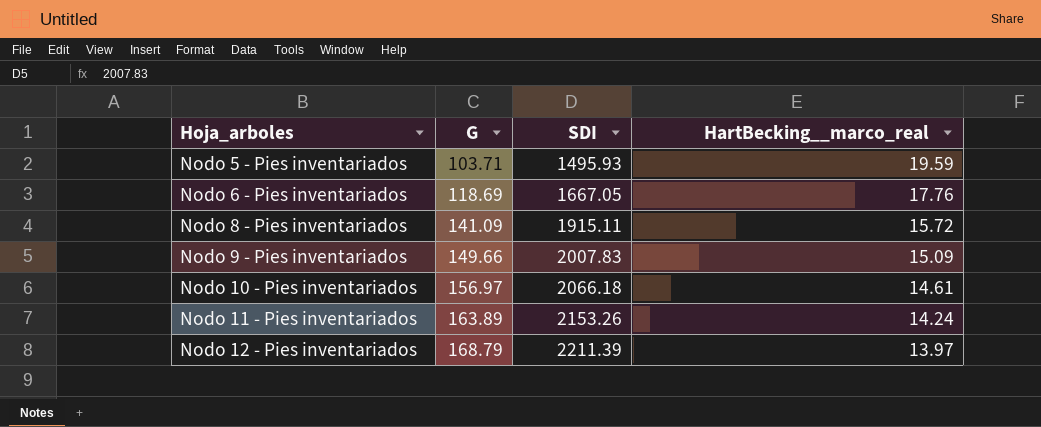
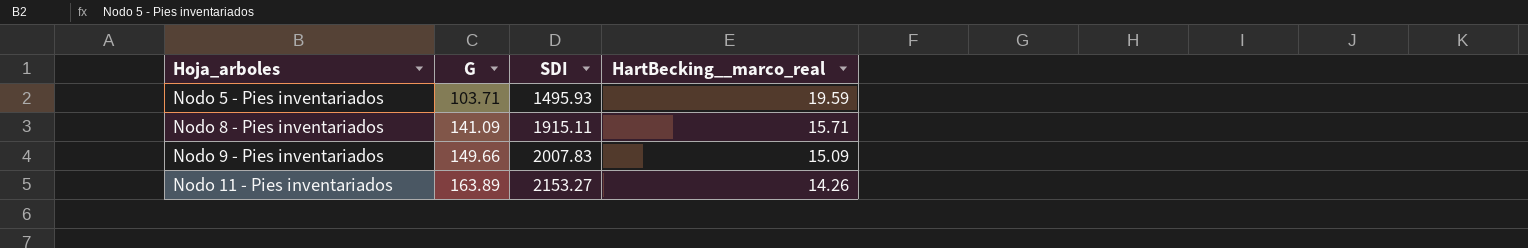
row Nodo 6 - Pies inventariados: 118.69 | 1667.05 | 17.76 -> none
row Nodo 10 - Pies inventariados: 156.97 | 2066.18 | 14.61 -> none
row Nodo 12 - Pies inventariados: 168.79 | 2211.39 | 13.97 -> none
Nodo 8 - Pies inventariados | HartBecking__marco_real: 15.72 -> 15.71
Nodo 11 - Pies inventariados | SDI: 2153.26 -> 2153.27
Nodo 11 - Pies inventariados | HartBecking__marco_real: 14.24 -> 14.26

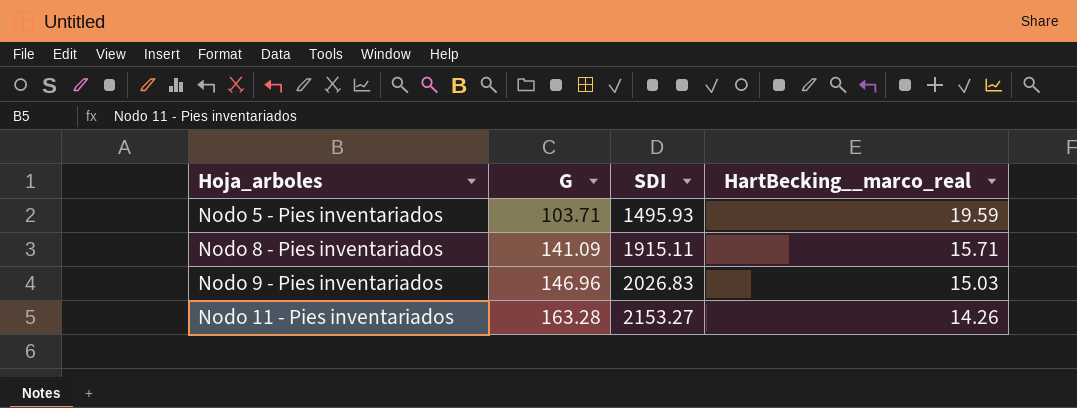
Nodo 9 - Pies inventariados | G: 149.66 -> 146.96
Nodo 9 - Pies inventariados | SDI: 2007.83 -> 2026.83
Nodo 9 - Pies inventariados | HartBecking__marco_real: 15.09 -> 15.03
Nodo 11 - Pies inventariados | G: 163.89 -> 163.28

